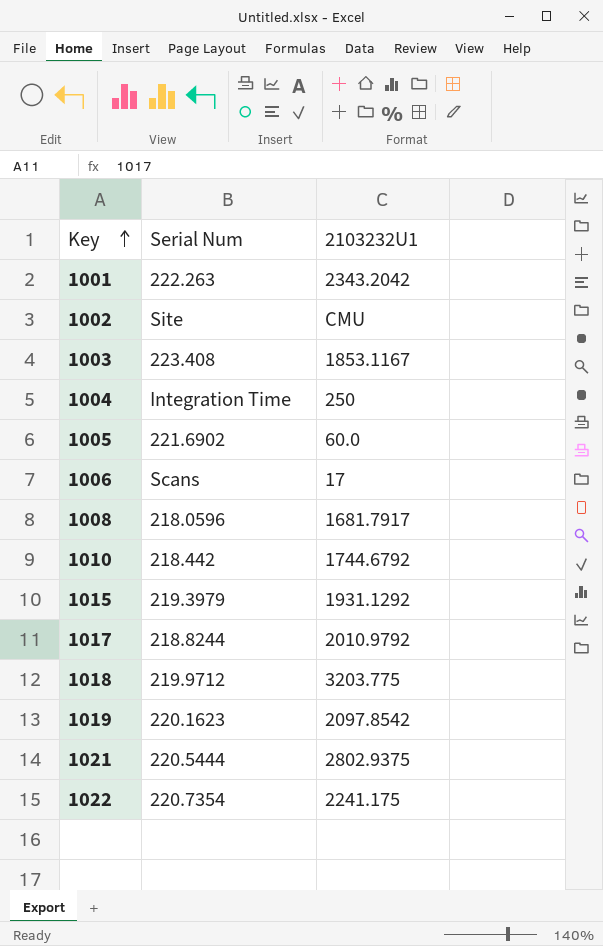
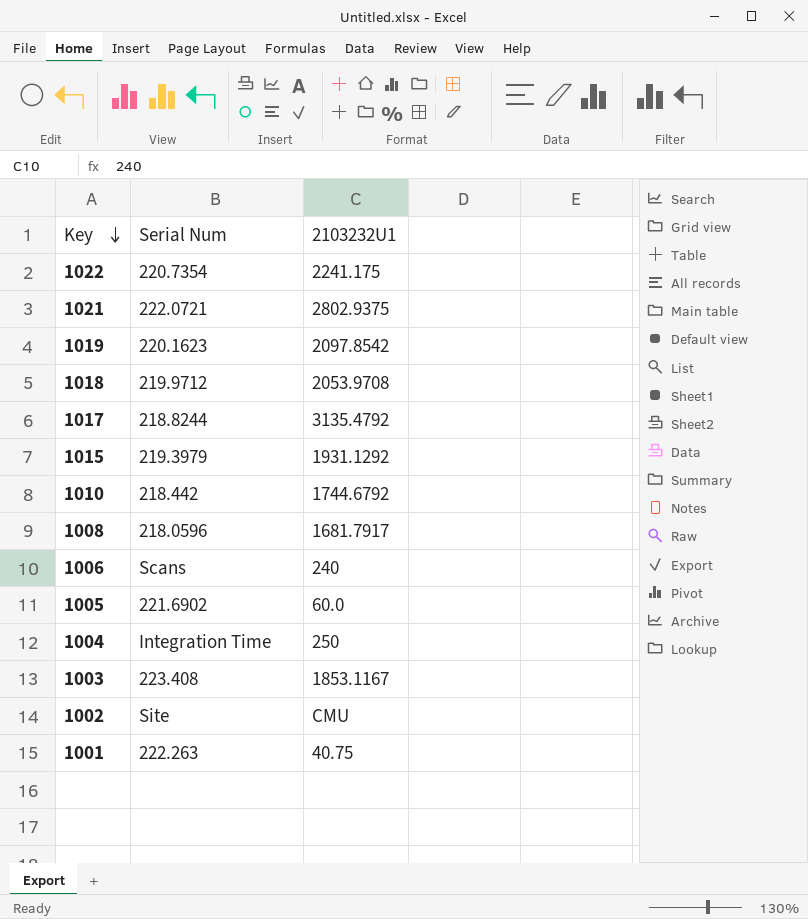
row order: Key ascending -> Key descending
1021 | Serial Num: 220.5444 -> 222.0721
1018 | 2103232U1: 3203.775 -> 2053.9708
1017 | 2103232U1: 2010.9792 -> 3135.4792
1006 | 2103232U1: 17 -> 240
1001 | 2103232U1: 2343.2042 -> 40.75

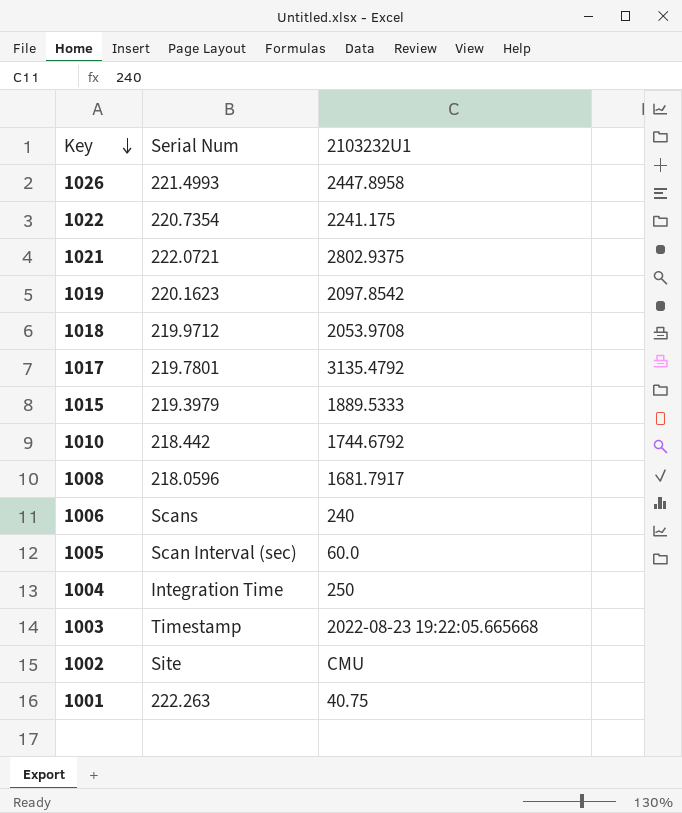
row 1026: none -> 221.4993 | 2447.8958
1017 | Serial Num: 218.8244 -> 219.7801
1015 | 2103232U1: 1931.1292 -> 1889.5333
1005 | Serial Num: 221.6902 -> Scan Interval (sec)
1003 | Serial Num: 223.408 -> Timestamp
1003 | 2103232U1: 1853.1167 -> 2022-08-23 19:22:05.665668

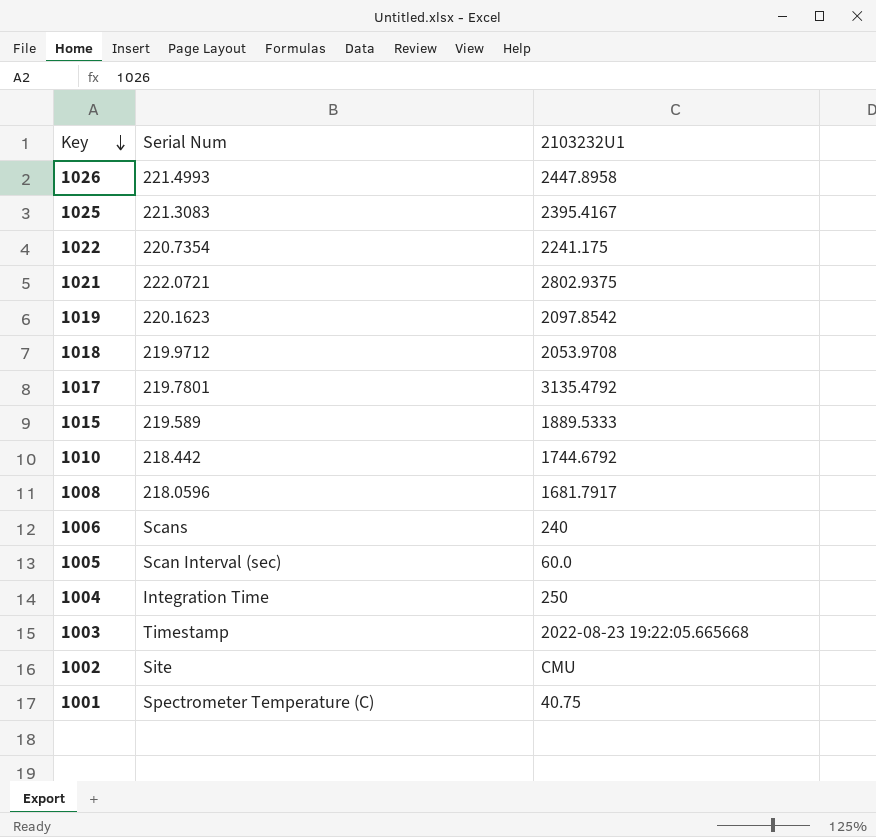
row 1025: none -> 221.3083 | 2395.4167
1015 | Serial Num: 219.3979 -> 219.589
1001 | Serial Num: 222.263 -> Spectrometer Temperature (C)

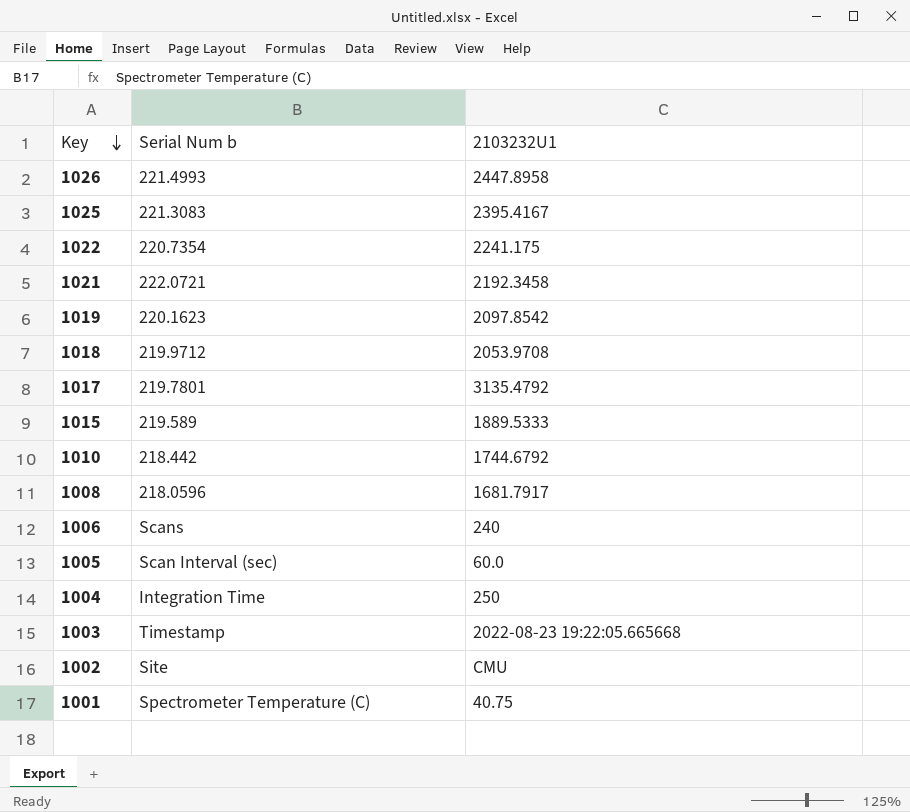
column name: Serial Num -> Serial Num b
1021 | 2103232U1: 2802.9375 -> 2192.3458

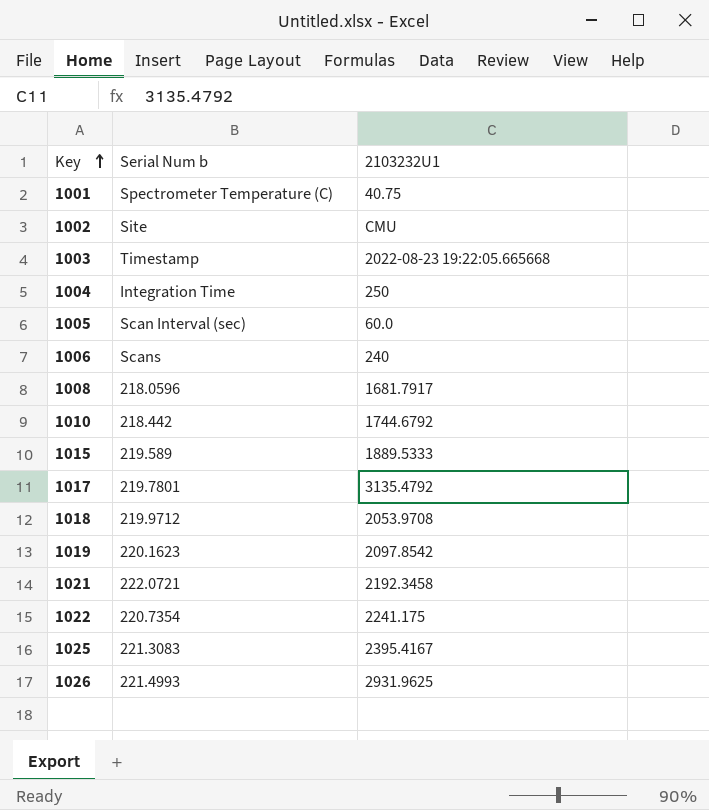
row order: Key descending -> Key ascending
1026 | 2103232U1: 2447.8958 -> 2931.9625

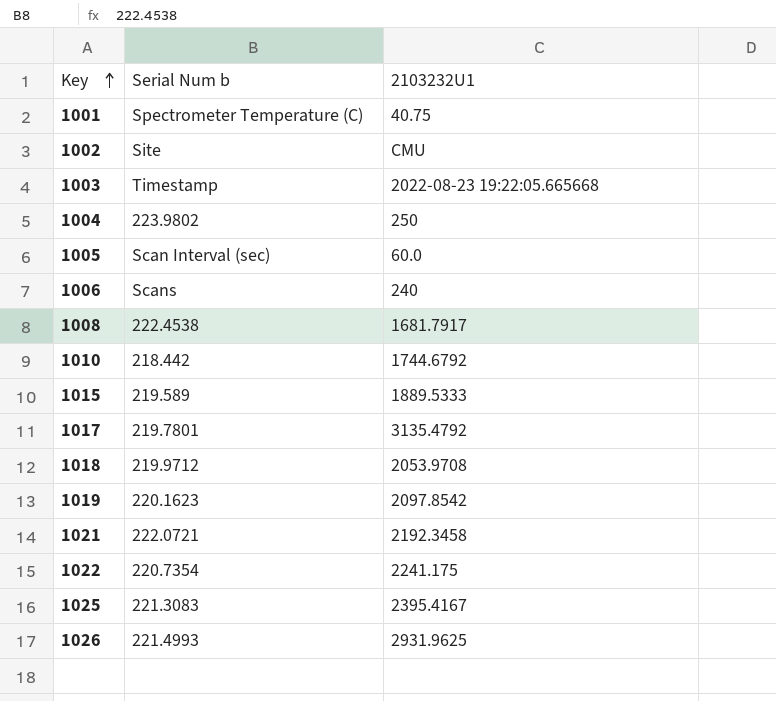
1004 | Serial Num b: Integration Time -> 223.9802
1008 | Serial Num b: 218.0596 -> 222.4538

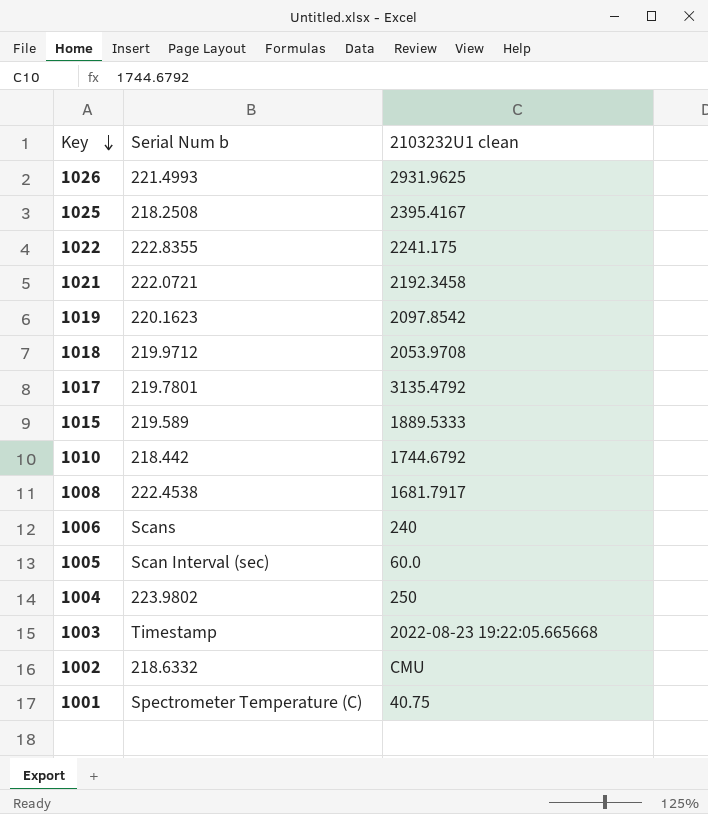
row order: Key ascending -> Key descending
column name: 2103232U1 -> 2103232U1 clean
1025 | Serial Num b: 221.3083 -> 218.2508
1022 | Serial Num b: 220.7354 -> 222.8355
1002 | Serial Num b: Site -> 218.6332

